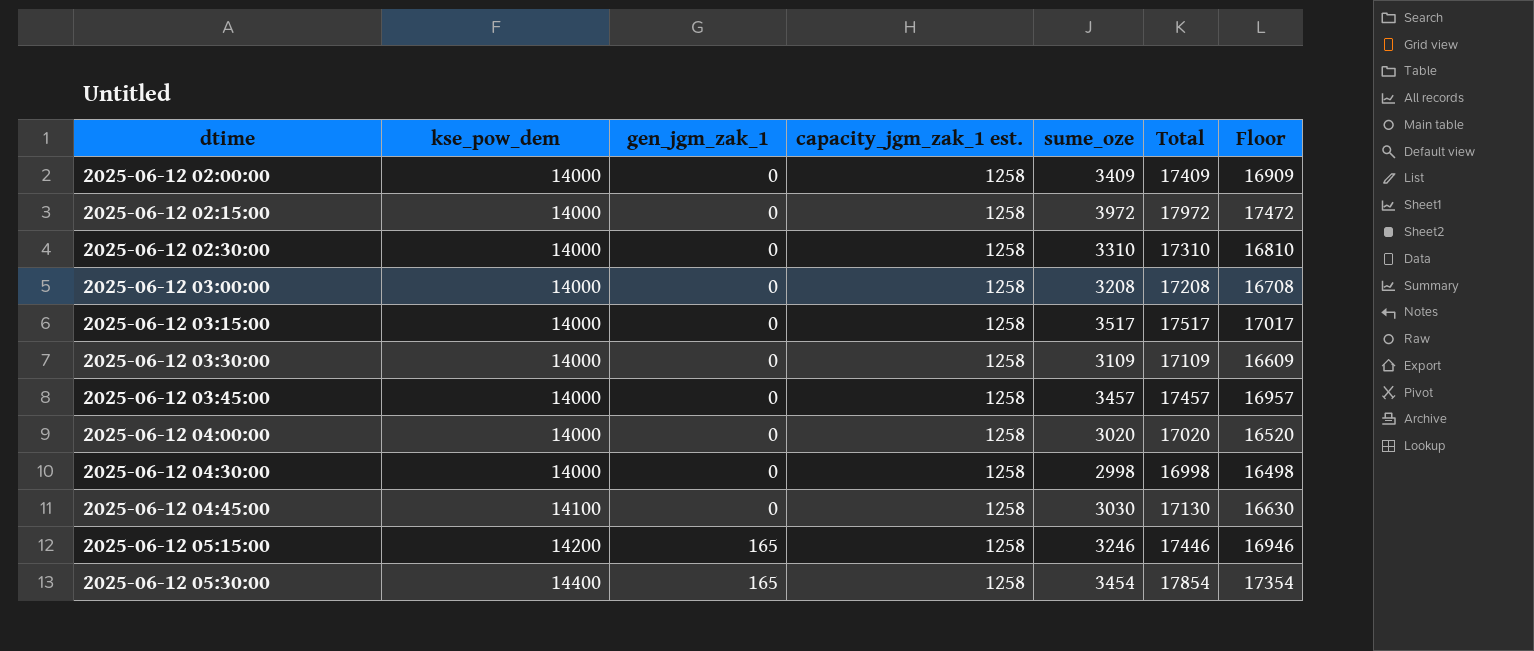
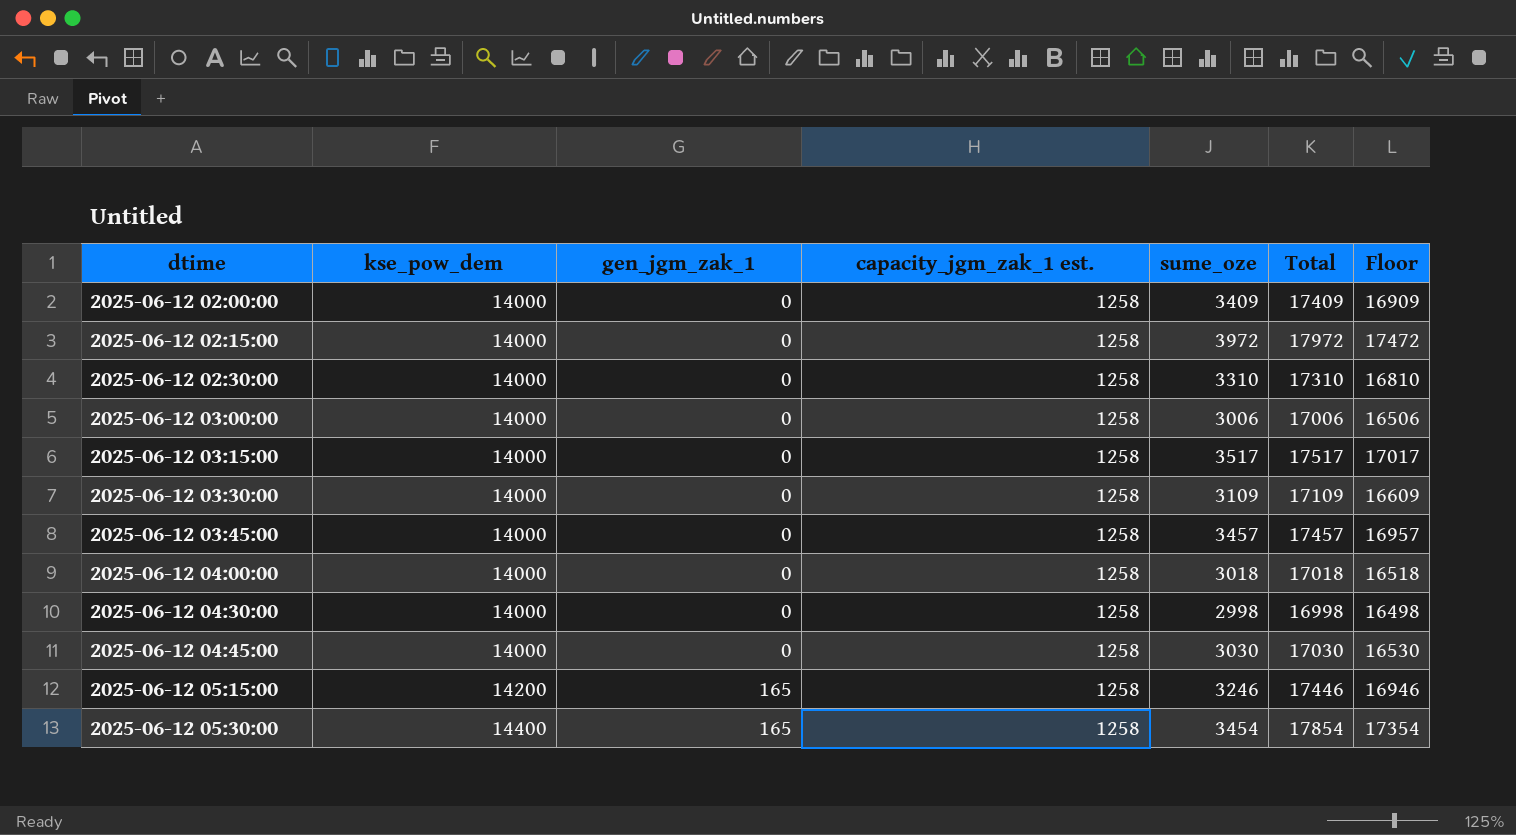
2025-06-12 03:00:00 | sume_oze: 3208 -> 3006
2025-06-12 03:00:00 | Total: 17208 -> 17006
2025-06-12 03:00:00 | Floor: 16708 -> 16506
2025-06-12 04:00:00 | sume_oze: 3020 -> 3018
2025-06-12 04:00:00 | Total: 17020 -> 17018
2025-06-12 04:00:00 | Floor: 16520 -> 16518
2025-06-12 04:45:00 | kse_pow_dem: 14100 -> 14000
2025-06-12 04:45:00 | Total: 17130 -> 17030
2025-06-12 04:45:00 | Floor: 16630 -> 16530

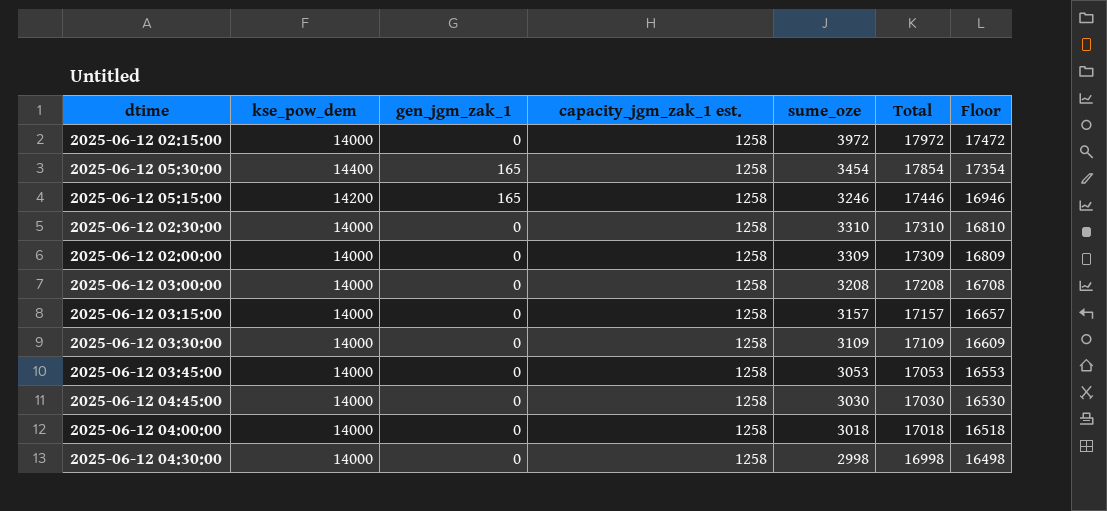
row order: dtime ascending -> Total descending
2025-06-12 02:00:00 | sume_oze: 3409 -> 3309
2025-06-12 02:00:00 | Total: 17409 -> 17309
2025-06-12 02:00:00 | Floor: 16909 -> 16809
2025-06-12 03:00:00 | sume_oze: 3006 -> 3208
2025-06-12 03:00:00 | Total: 17006 -> 17208
2025-06-12 03:00:00 | Floor: 16506 -> 16708
2025-06-12 03:15:00 | sume_oze: 3517 -> 3157
2025-06-12 03:15:00 | Total: 17517 -> 17157
2025-06-12 03:15:00 | Floor: 17017 -> 16657
2025-06-12 03:45:00 | sume_oze: 3457 -> 3053
2025-06-12 03:45:00 | Total: 17457 -> 17053
2025-06-12 03:45:00 | Floor: 16957 -> 16553

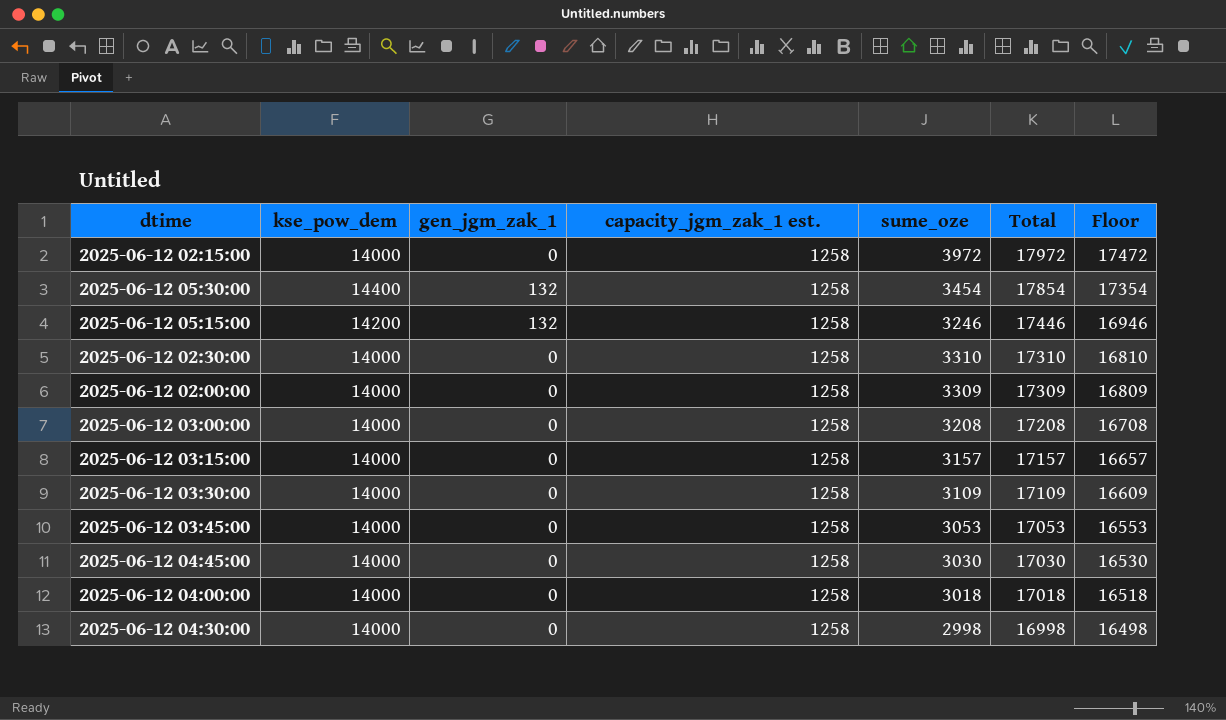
2025-06-12 05:30:00 | gen_jgm_zak_1: 165 -> 132
2025-06-12 05:15:00 | gen_jgm_zak_1: 165 -> 132

